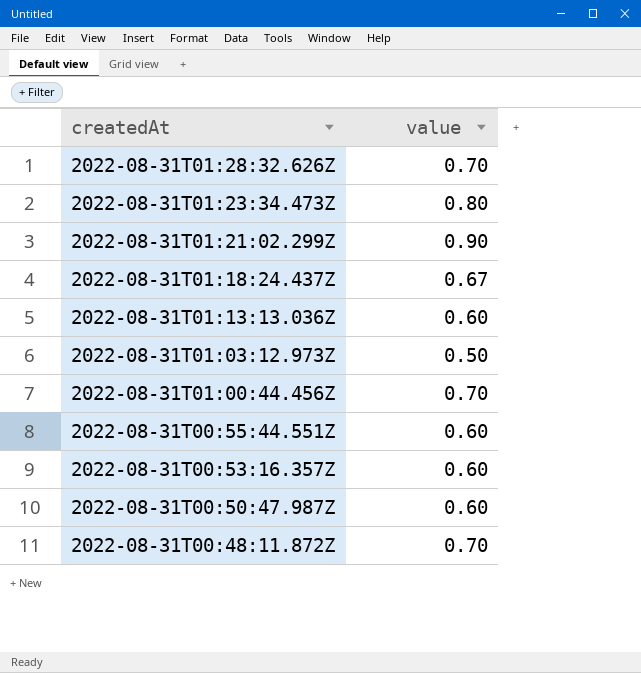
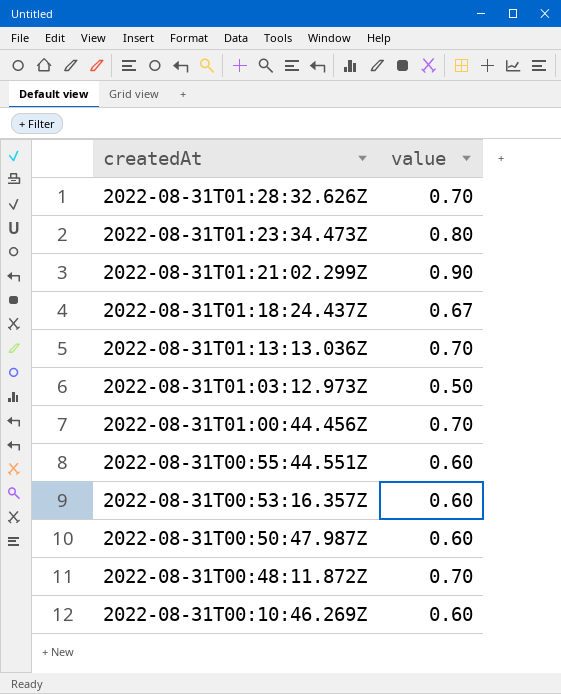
2022-08-31T01:13:13.036Z | value: 0.60 -> 0.70
row 2022-08-31T00:10:46.269Z: none -> 0.60

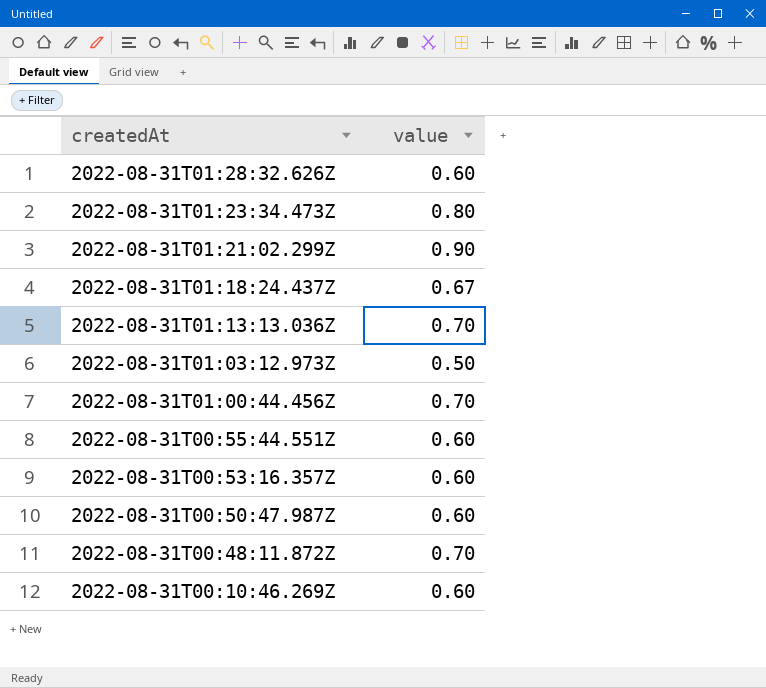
2022-08-31T01:28:32.626Z | value: 0.70 -> 0.60

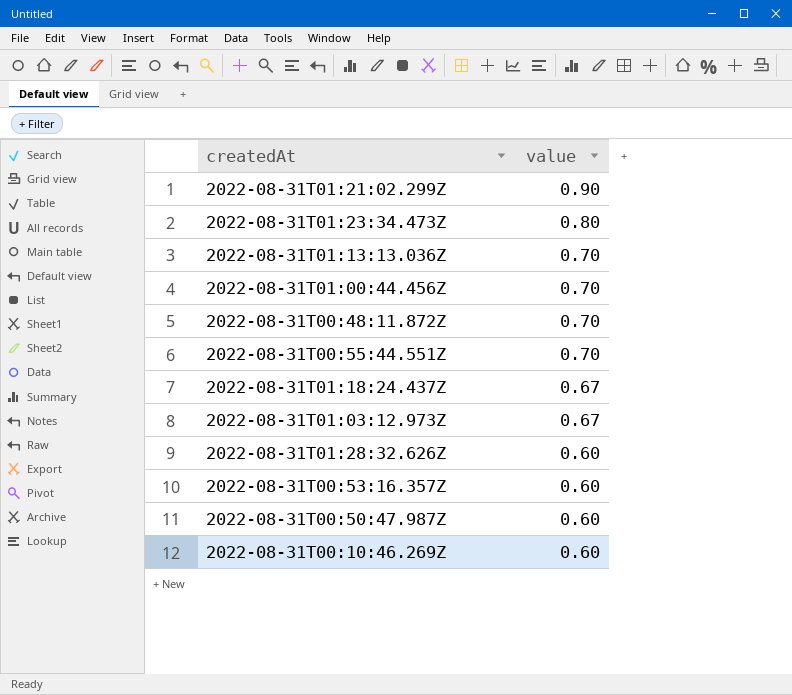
row order: createdAt descending -> value descending
2022-08-31T00:55:44.551Z | value: 0.60 -> 0.70
2022-08-31T01:03:12.973Z | value: 0.50 -> 0.67

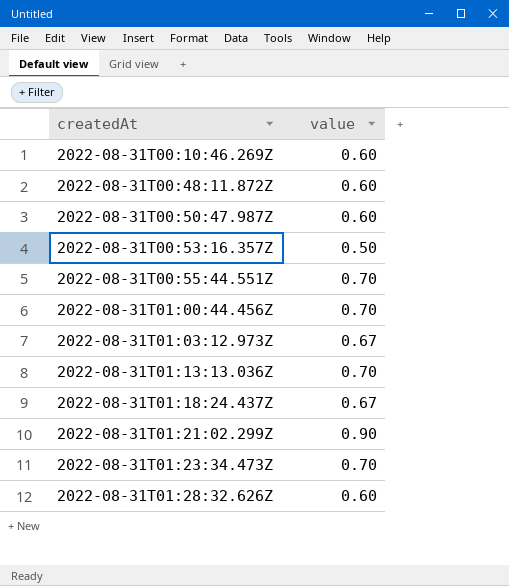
row order: value descending -> createdAt ascending
2022-08-31T00:48:11.872Z | value: 0.70 -> 0.60
2022-08-31T00:53:16.357Z | value: 0.60 -> 0.50
2022-08-31T01:23:34.473Z | value: 0.80 -> 0.70

